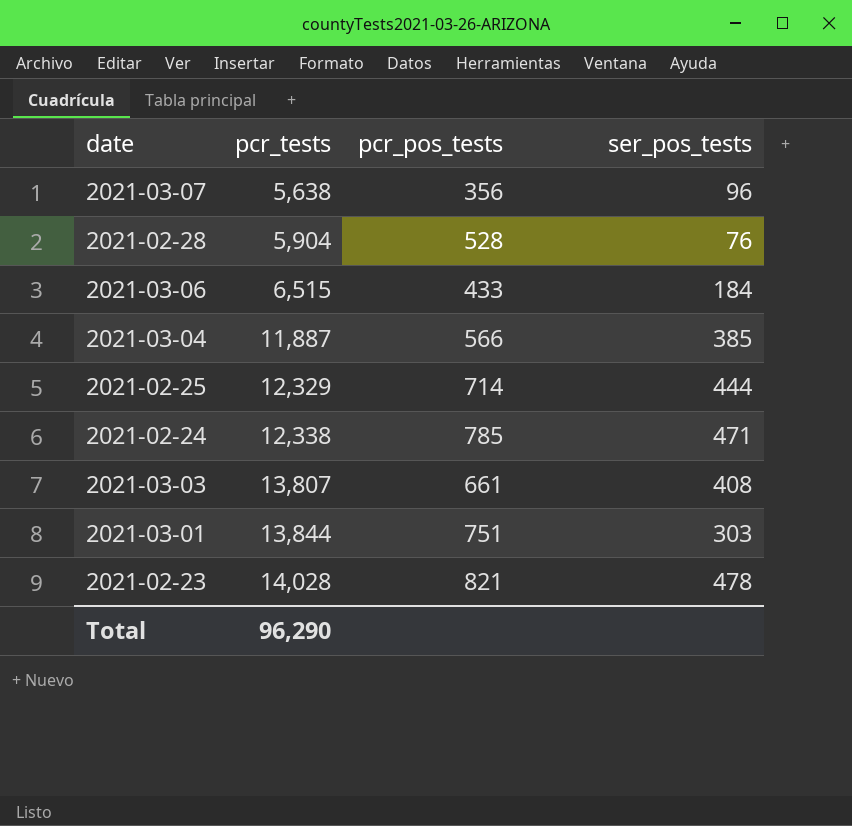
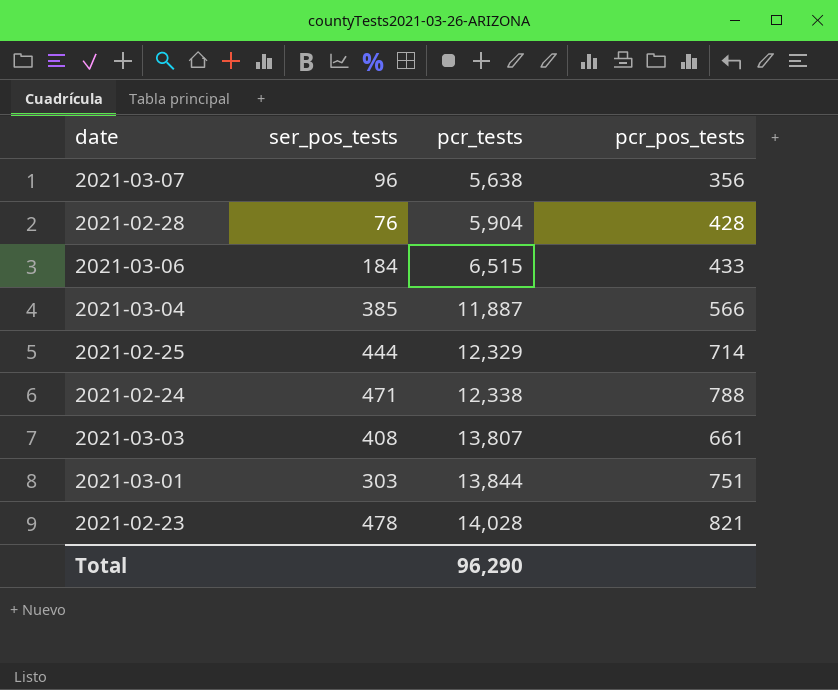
column ser_pos_tests | position: 4 -> 2
2021-02-28 | pcr_pos_tests: 528 -> 428
2021-02-24 | pcr_pos_tests: 785 -> 788

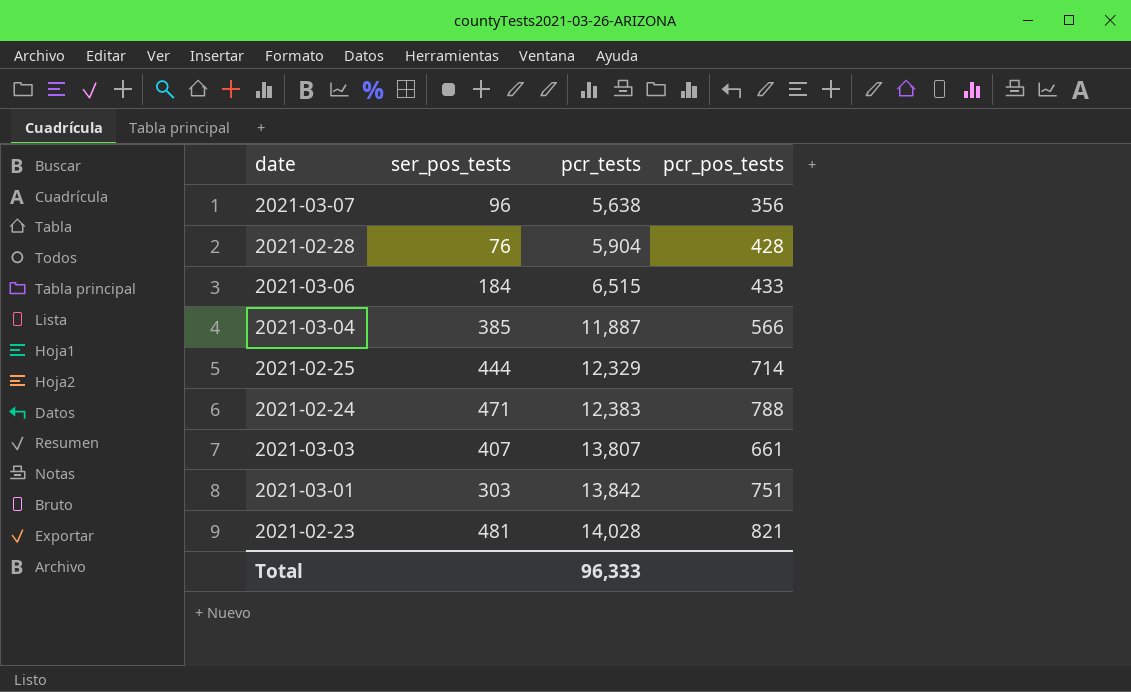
2021-02-24 | pcr_tests: 12,338 -> 12,383
2021-03-03 | ser_pos_tests: 408 -> 407
2021-03-01 | pcr_tests: 13,844 -> 13,842
2021-02-23 | ser_pos_tests: 478 -> 481
Total | pcr_tests: 96,290 -> 96,333

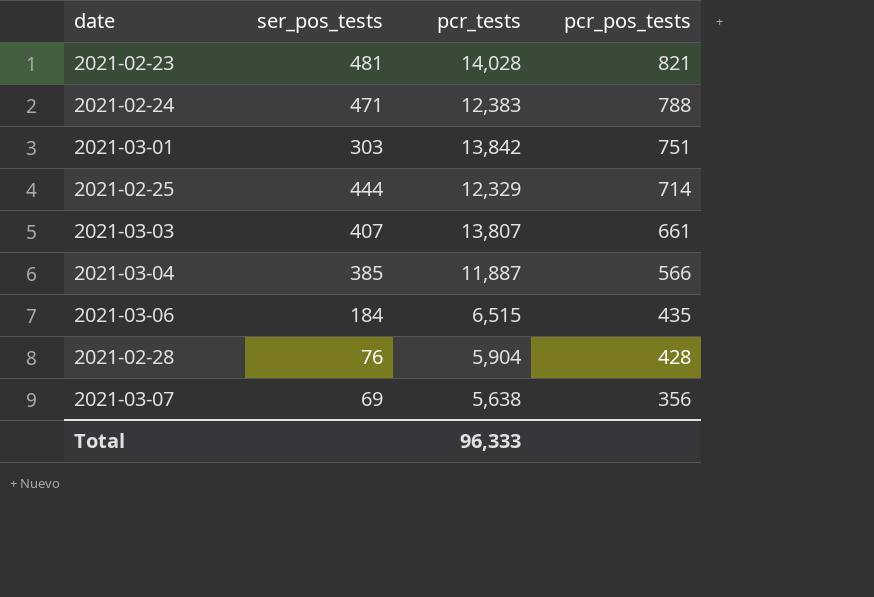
row order: pcr_tests ascending -> pcr_pos_tests descending
2021-03-06 | pcr_pos_tests: 433 -> 435
2021-03-07 | ser_pos_tests: 96 -> 69

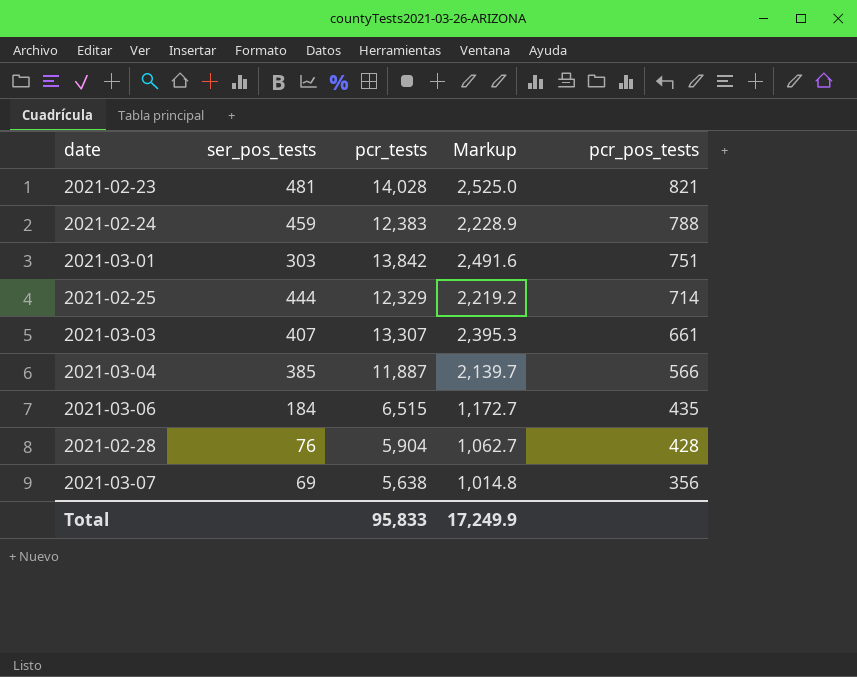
column Markup | formula: none -> [pcr_tests] * 0.18
2021-02-24 | ser_pos_tests: 471 -> 459
2021-03-03 | pcr_tests: 13,807 -> 13,307
Total | pcr_tests: 96,333 -> 95,833

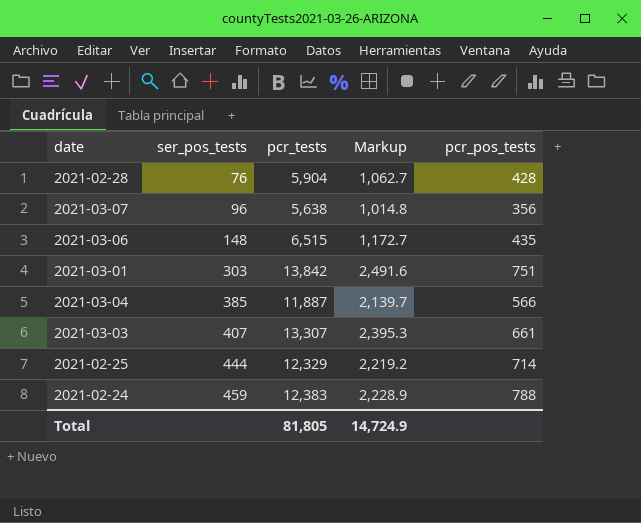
row order: pcr_pos_tests descending -> ser_pos_tests ascending
row 2021-02-23: 481 | 14,028 | 2,525.0 | 821 -> none
2021-03-07 | ser_pos_tests: 69 -> 96
2021-03-06 | ser_pos_tests: 184 -> 148
Total | pcr_tests: 95,833 -> 81,805
Total | Markup: 17,249.9 -> 14,724.9

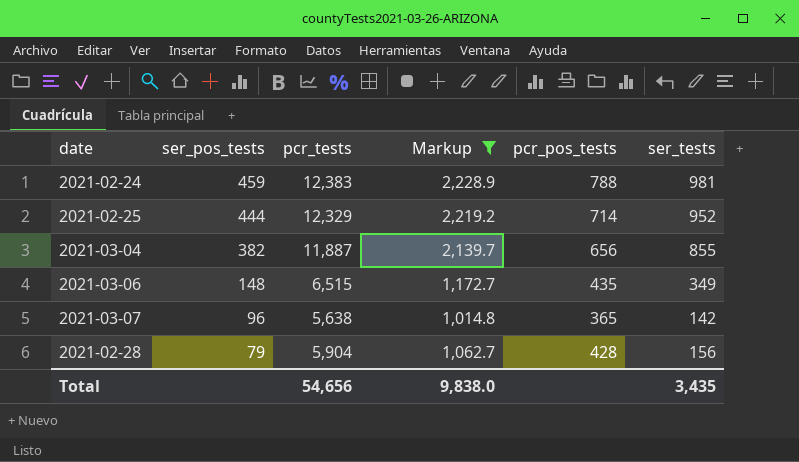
filter: none -> Markup <= 2,228.9
row order: ser_pos_tests ascending -> ser_pos_tests descending
column ser_tests | position: none -> 6
2021-03-04 | ser_pos_tests: 385 -> 382
2021-03-04 | pcr_pos_tests: 566 -> 656
2021-03-07 | pcr_pos_tests: 356 -> 365
2021-02-28 | ser_pos_tests: 76 -> 79
Total | pcr_tests: 81,805 -> 54,656
Total | Markup: 14,724.9 -> 9,838.0

